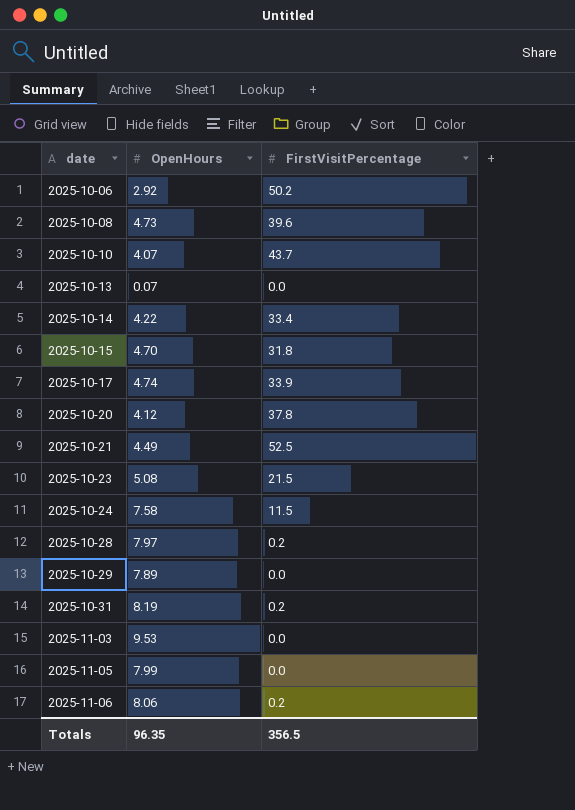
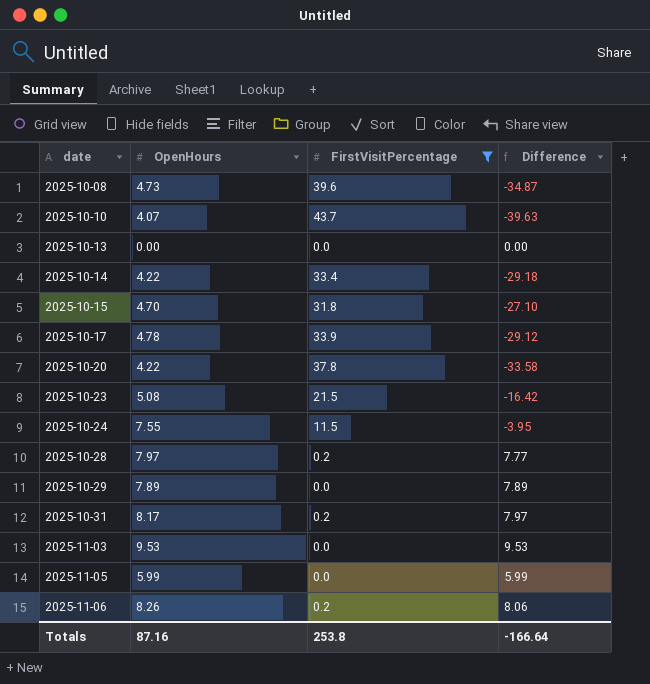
filter: none -> FirstVisitPercentage <= 43.7
column Difference | formula: none -> [OpenHours] - [FirstVisitPercentage]
2025-10-13 | OpenHours: 0.07 -> 0.00
2025-10-17 | OpenHours: 4.74 -> 4.78
2025-10-20 | OpenHours: 4.12 -> 4.22
2025-10-24 | OpenHours: 7.58 -> 7.55
2025-10-31 | OpenHours: 8.19 -> 8.17
2025-11-05 | OpenHours: 7.99 -> 5.99
2025-11-06 | OpenHours: 8.06 -> 8.26
Totals | OpenHours: 96.35 -> 87.16
Totals | FirstVisitPercentage: 356.5 -> 253.8

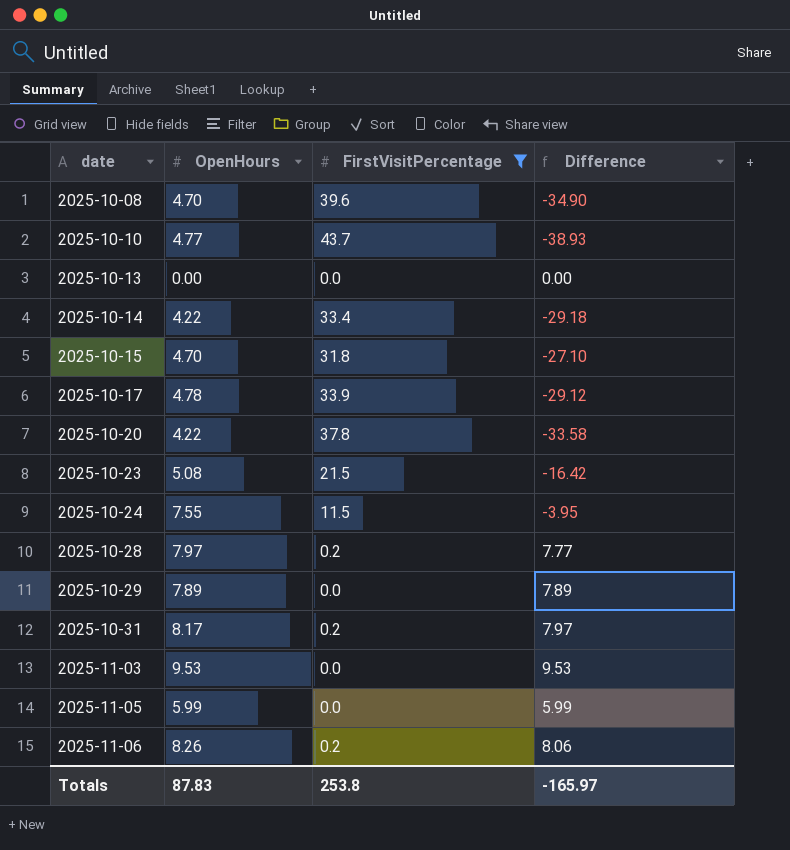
2025-10-08 | OpenHours: 4.73 -> 4.70
2025-10-08 | Difference: -34.87 -> -34.90
2025-10-10 | OpenHours: 4.07 -> 4.77
2025-10-10 | Difference: -39.63 -> -38.93
Totals | OpenHours: 87.16 -> 87.83
Totals | Difference: -166.64 -> -165.97

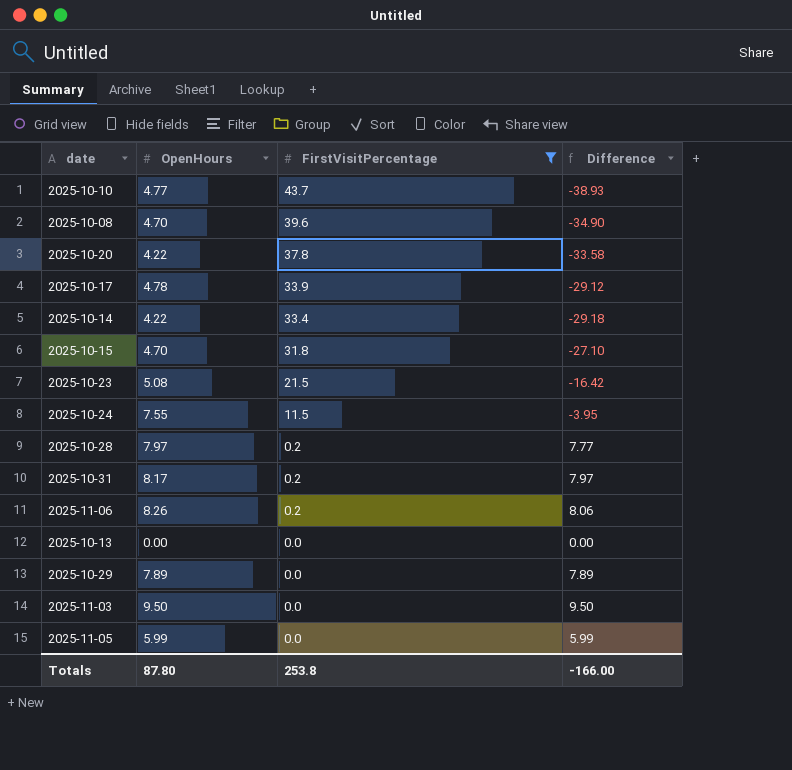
row order: date ascending -> FirstVisitPercentage descending
2025-11-03 | OpenHours: 9.53 -> 9.50
2025-11-03 | Difference: 9.53 -> 9.50
Totals | OpenHours: 87.83 -> 87.80
Totals | Difference: -165.97 -> -166.00

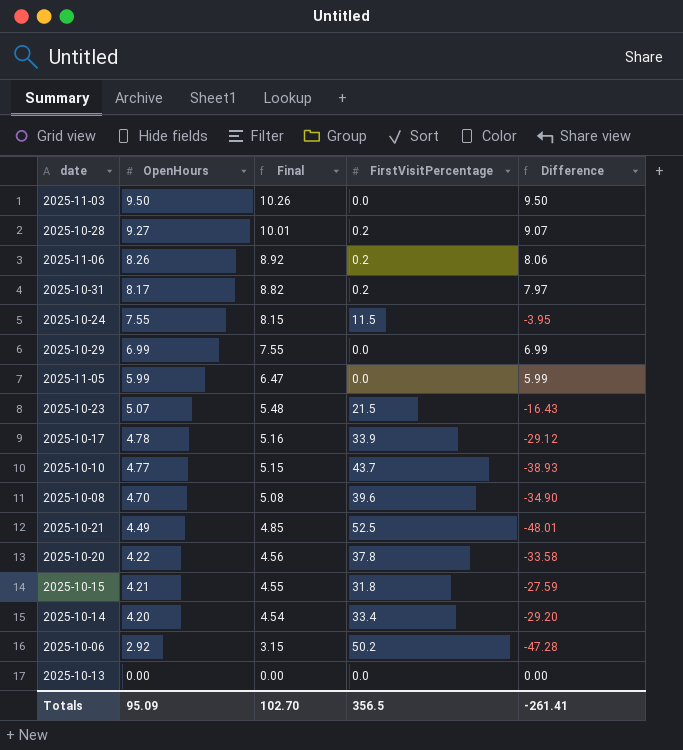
filter: FirstVisitPercentage <= 43.7 -> none
row order: FirstVisitPercentage descending -> OpenHours descending
column Final | formula: none -> [OpenHours] * 1.08
2025-10-28 | OpenHours: 7.97 -> 9.27
2025-10-28 | Difference: 7.77 -> 9.07
2025-10-29 | OpenHours: 7.89 -> 6.99
2025-10-29 | Difference: 7.89 -> 6.99
2025-10-23 | OpenHours: 5.08 -> 5.07
2025-10-23 | Difference: -16.42 -> -16.43
2025-10-15 | OpenHours: 4.70 -> 4.21
2025-10-15 | Difference: -27.10 -> -27.59
2025-10-14 | OpenHours: 4.22 -> 4.20
2025-10-14 | Difference: -29.18 -> -29.20
Totals | OpenHours: 87.80 -> 95.09
Totals | FirstVisitPercentage: 253.8 -> 356.5
Totals | Difference: -166.00 -> -261.41

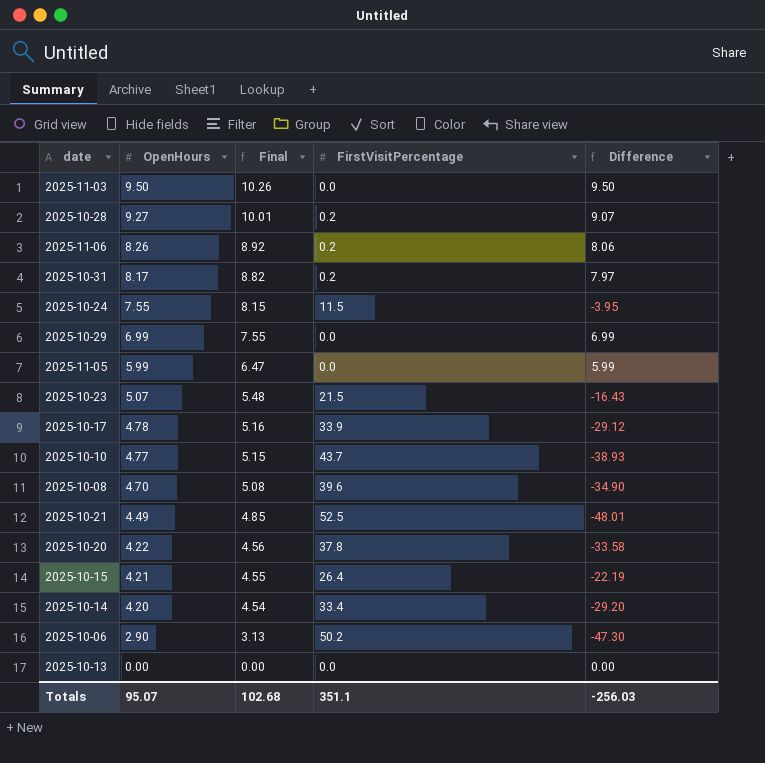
2025-10-15 | FirstVisitPercentage: 31.8 -> 26.4
2025-10-15 | Difference: -27.59 -> -22.19
2025-10-06 | OpenHours: 2.92 -> 2.90
2025-10-06 | Final: 3.15 -> 3.13
2025-10-06 | Difference: -47.28 -> -47.30
Totals | OpenHours: 95.09 -> 95.07
Totals | Final: 102.70 -> 102.68
Totals | FirstVisitPercentage: 356.5 -> 351.1
Totals | Difference: -261.41 -> -256.03

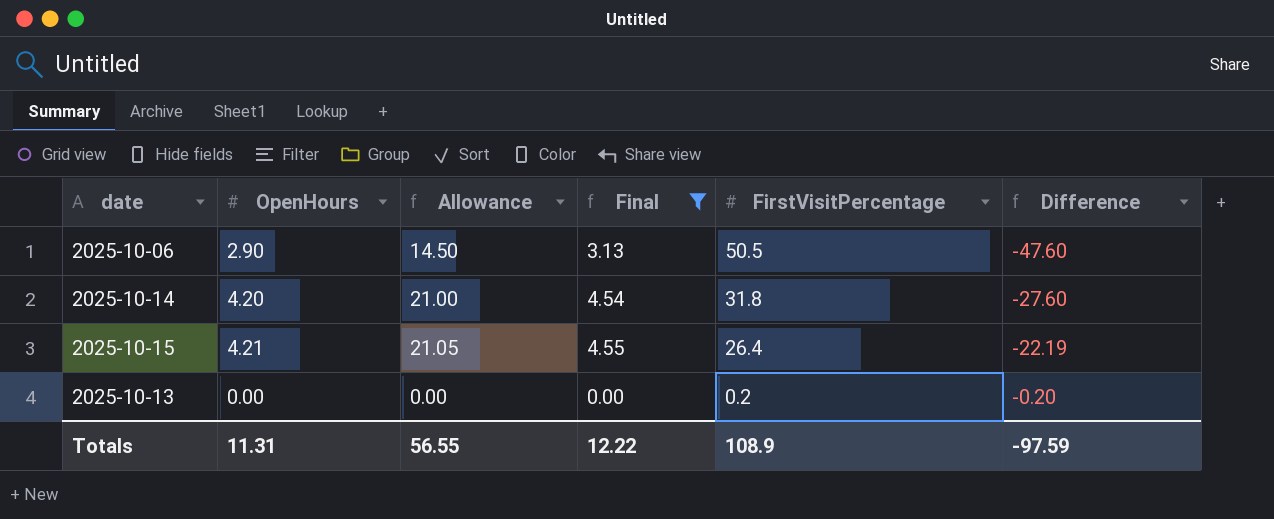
filter: none -> Final <= 4.55
row order: OpenHours descending -> FirstVisitPercentage descending
column Allowance | formula: none -> [OpenHours] * 5
2025-10-06 | FirstVisitPercentage: 50.2 -> 50.5
2025-10-06 | Difference: -47.30 -> -47.60
2025-10-14 | FirstVisitPercentage: 33.4 -> 31.8
2025-10-14 | Difference: -29.20 -> -27.60
2025-10-13 | FirstVisitPercentage: 0.0 -> 0.2
2025-10-13 | Difference: 0.00 -> -0.20
Totals | OpenHours: 95.07 -> 11.31
Totals | Final: 102.68 -> 12.22
Totals | FirstVisitPercentage: 351.1 -> 108.9
Totals | Difference: -256.03 -> -97.59

